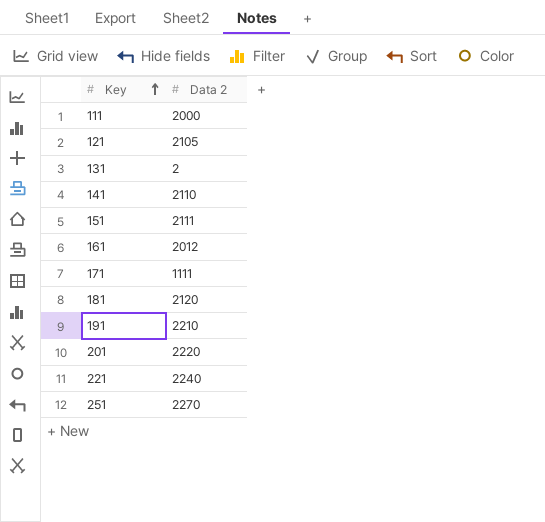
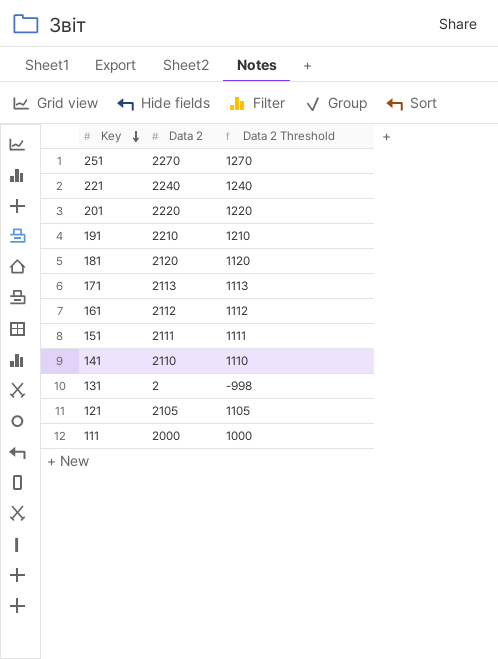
row order: Key ascending -> Key descending
column Data 2 Threshold | formula: none -> [Data 2] - 1000
171 | Data 2: 1111 -> 2113
161 | Data 2: 2012 -> 2112

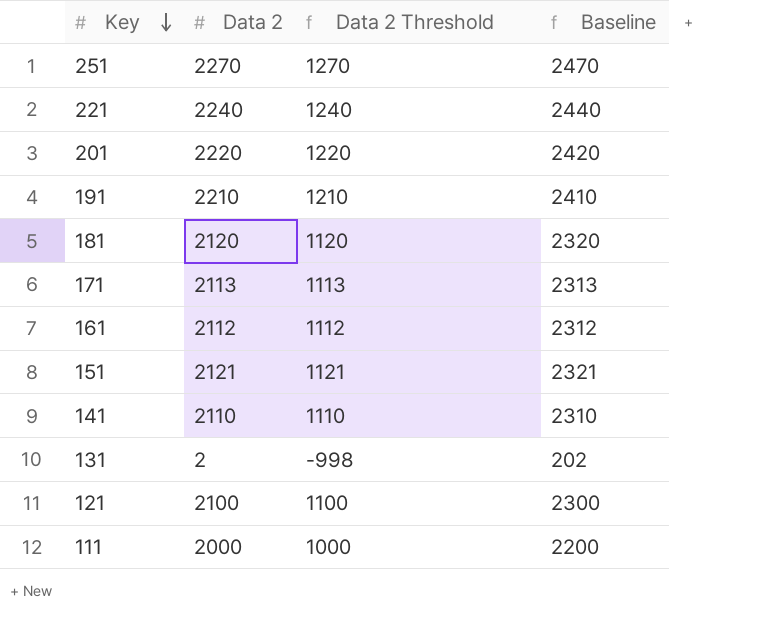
column Baseline | formula: none -> [Data 2] + 200
151 | Data 2: 2111 -> 2121
151 | Data 2 Threshold: 1111 -> 1121
121 | Data 2: 2105 -> 2100
121 | Data 2 Threshold: 1105 -> 1100

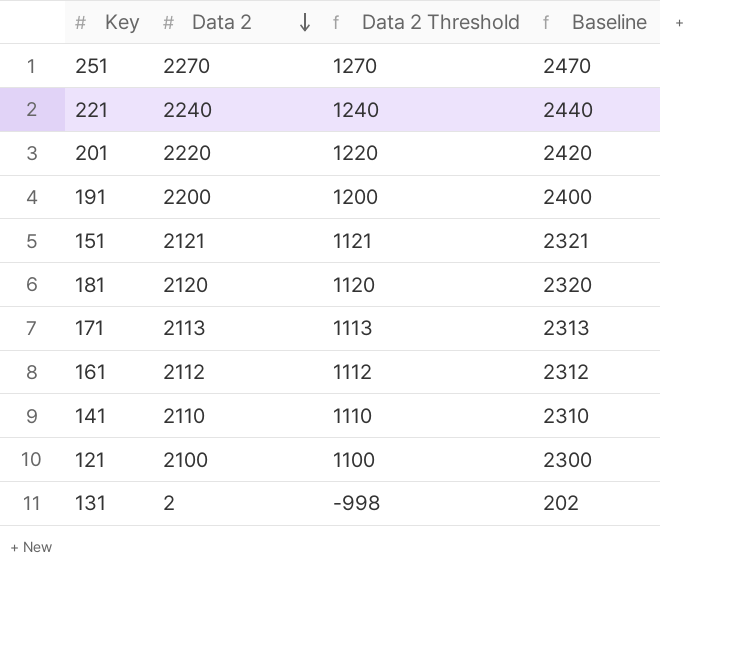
row order: Key descending -> Data 2 descending
row 111: 2000 | 1000 | 2200 -> none
191 | Data 2: 2210 -> 2200
191 | Data 2 Threshold: 1210 -> 1200
191 | Baseline: 2410 -> 2400

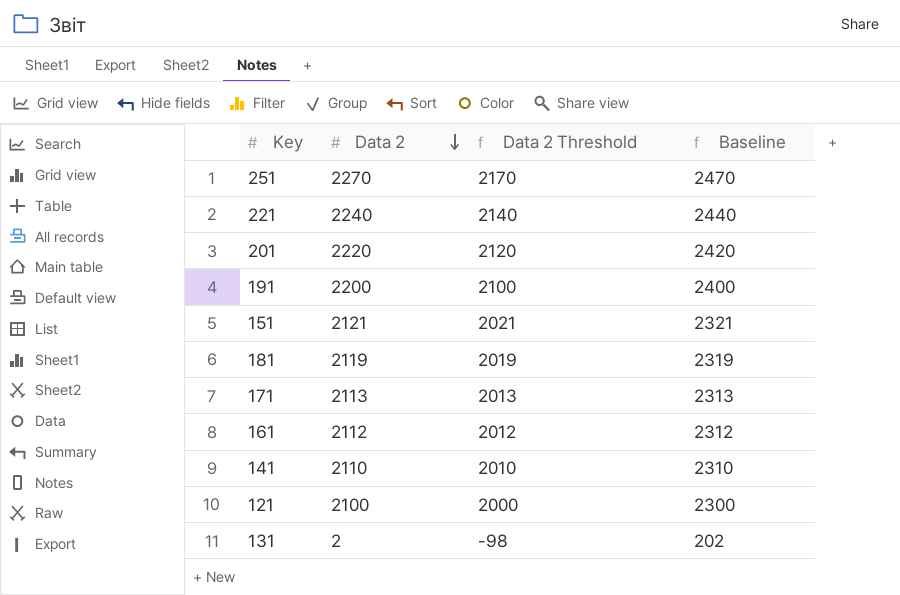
column Data 2 Threshold | formula: [Data 2] - 1000 -> [Data 2] - 100
181 | Data 2: 2120 -> 2119
181 | Baseline: 2320 -> 2319

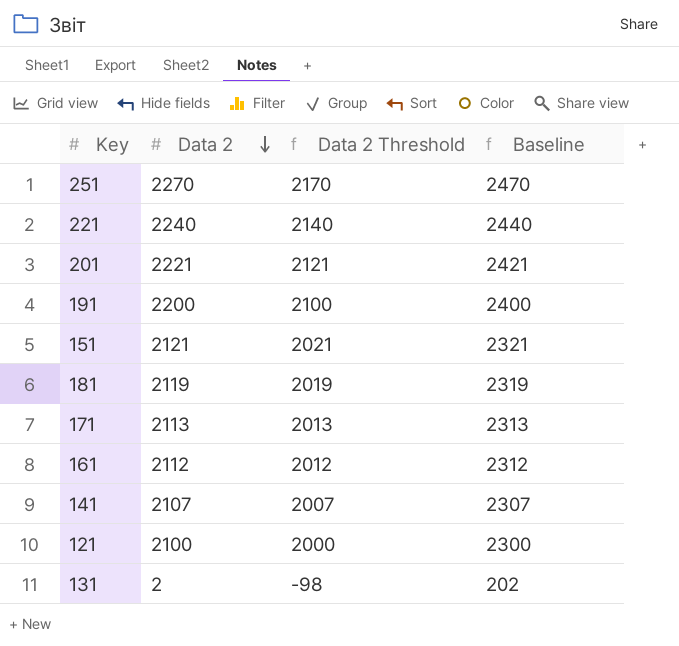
201 | Data 2: 2220 -> 2221
201 | Data 2 Threshold: 2120 -> 2121
201 | Baseline: 2420 -> 2421
141 | Data 2: 2110 -> 2107
141 | Data 2 Threshold: 2010 -> 2007
141 | Baseline: 2310 -> 2307

